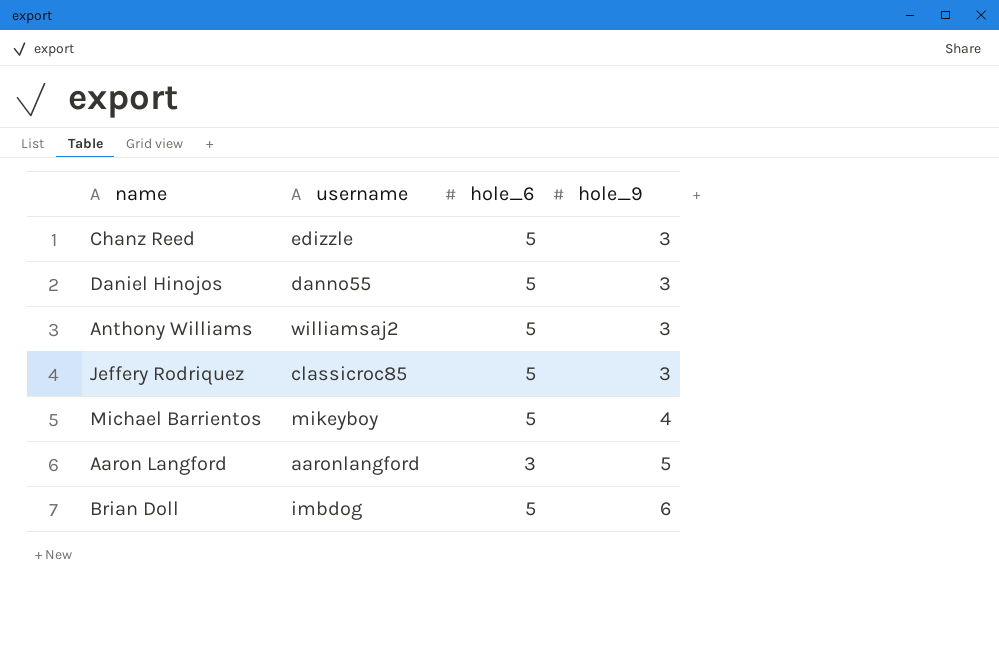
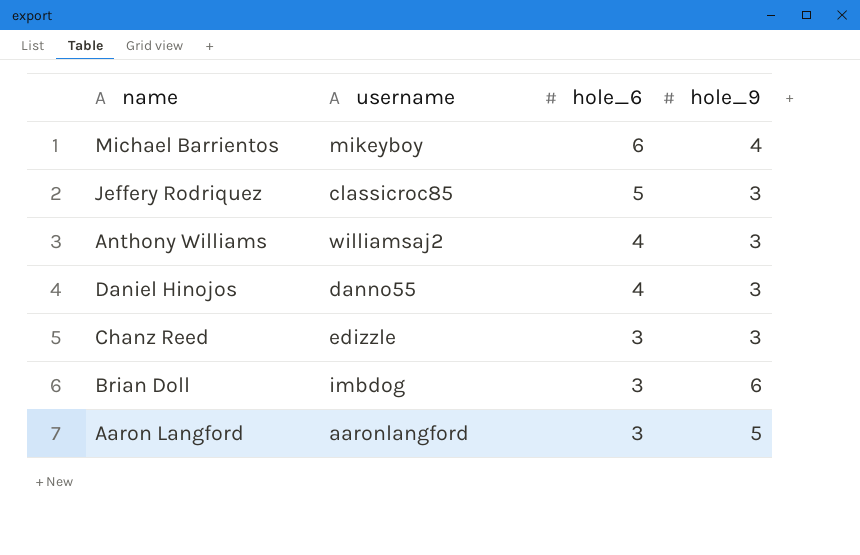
row order: hole_9 ascending -> hole_6 descending
Michael Barrientos | hole_6: 5 -> 6
Anthony Williams | hole_6: 5 -> 4
Daniel Hinojos | hole_6: 5 -> 4
Chanz Reed | hole_6: 5 -> 3
Brian Doll | hole_6: 5 -> 3

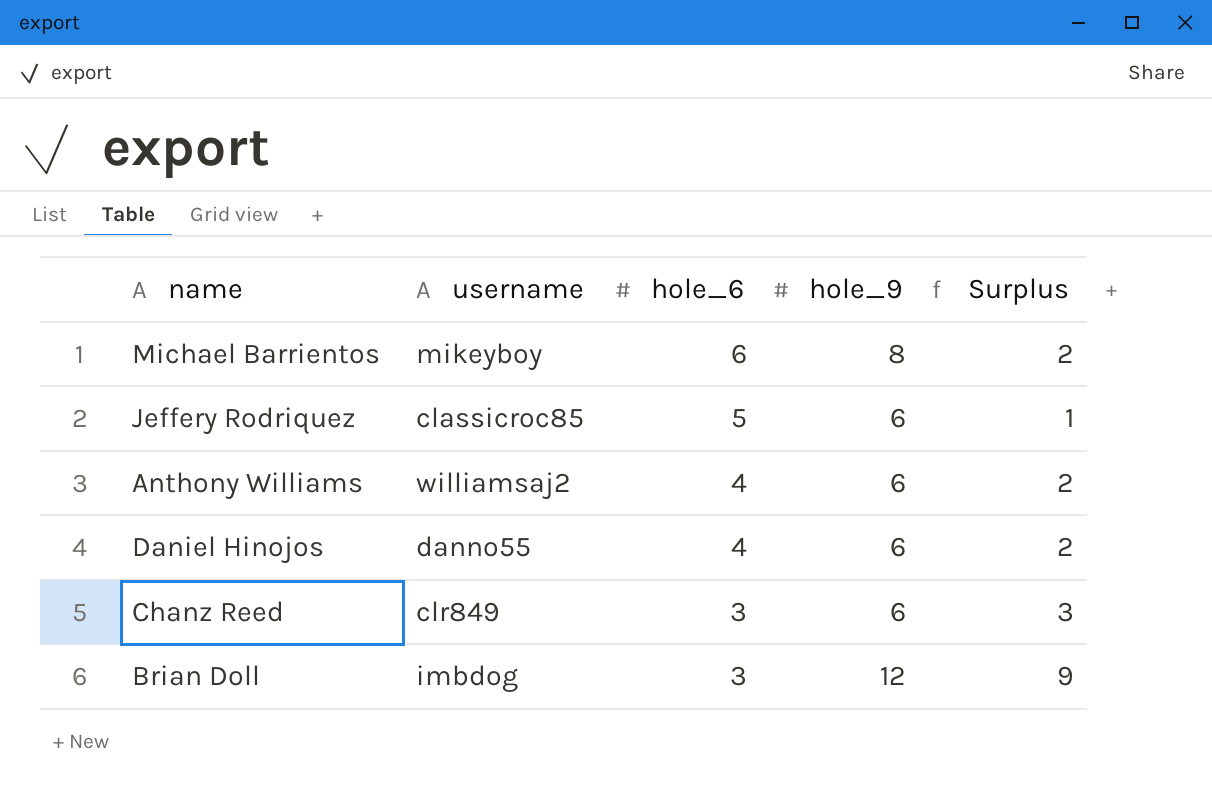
column Surplus | formula: none -> [hole_9] - [hole_6]
row Aaron Langford: aaronlangford | 3 | 5 -> none
Michael Barrientos | hole_9: 4 -> 8
Jeffery Rodriquez | hole_9: 3 -> 6
Anthony Williams | hole_9: 3 -> 6
Daniel Hinojos | hole_9: 3 -> 6
Chanz Reed | username: edizzle -> clr849
Chanz Reed | hole_9: 3 -> 6
Brian Doll | hole_9: 6 -> 12

